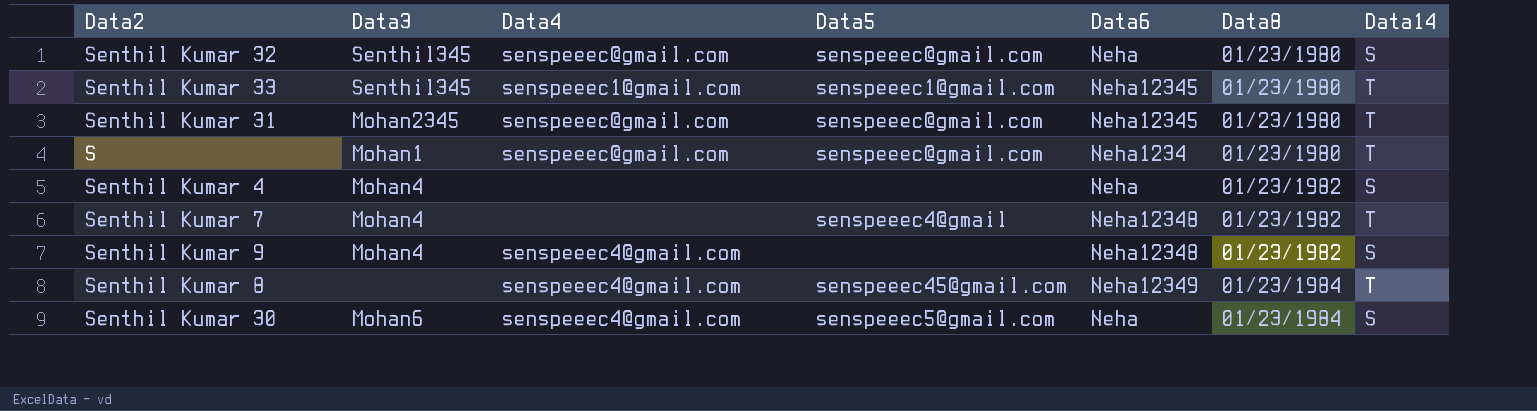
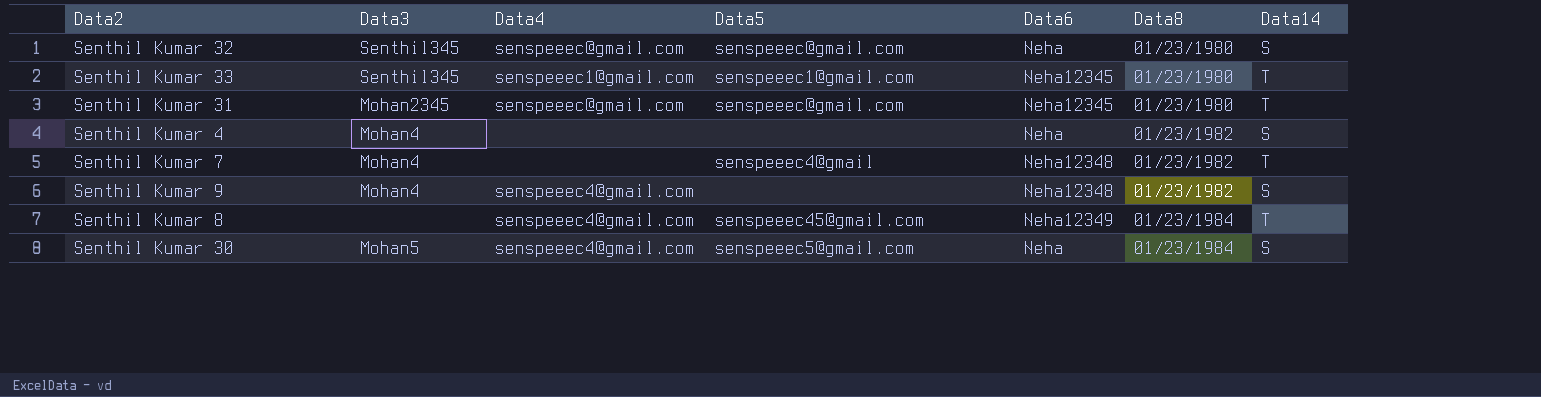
row S: Mohan1 | senspeeec@gmail.com | senspeeec@gmail.com | Neha1234 | 01/23/1980 | T -> none
Senthil Kumar 30 | Data3: Mohan6 -> Mohan5

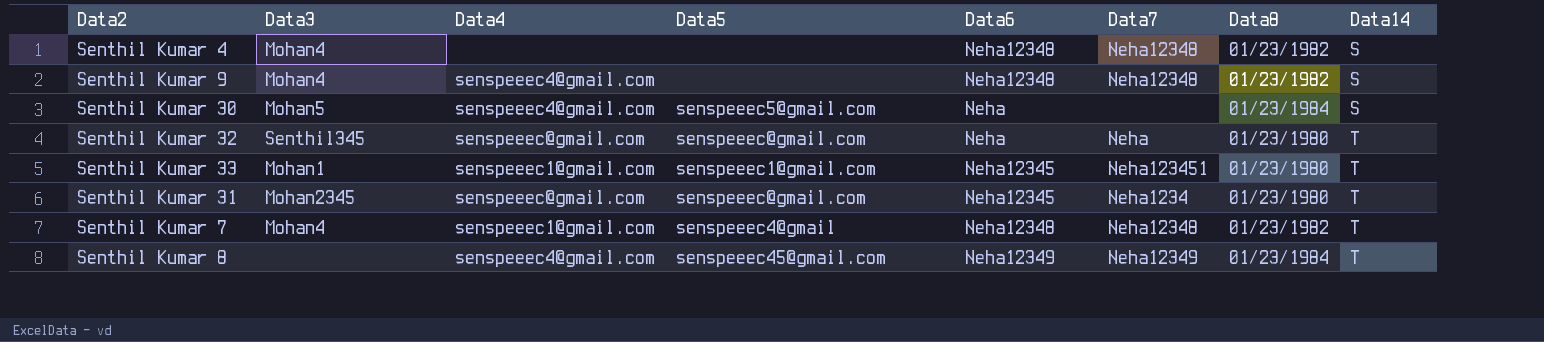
row order: Data8 ascending -> Data14 ascending
column Data7 | position: none -> 6
Senthil Kumar 4 | Data6: Neha -> Neha12348
Senthil Kumar 32 | Data14: S -> T
Senthil Kumar 33 | Data3: Senthil345 -> Mohan1
Senthil Kumar 7 | Data4: none -> senspeeec1@gmail.com

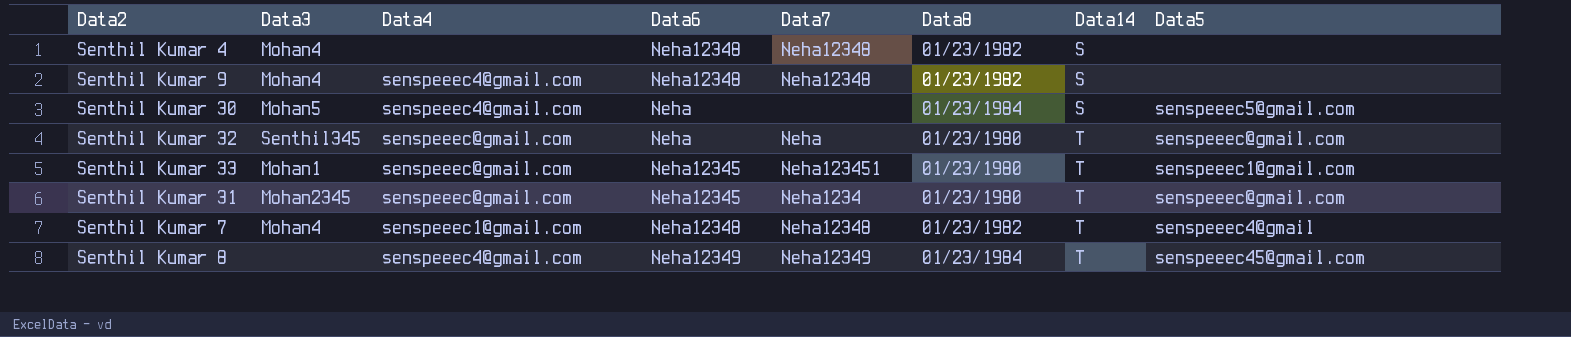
column Data5 | position: 4 -> 8
Senthil Kumar 33 | Data4: senspeeec1@gmail.com -> senspeeec@gmail.com

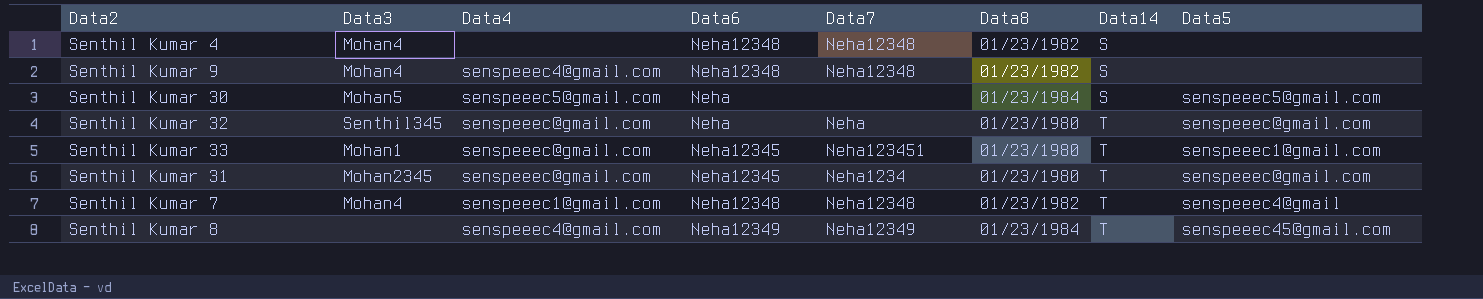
Senthil Kumar 30 | Data4: senspeeec4@gmail.com -> senspeeec5@gmail.com

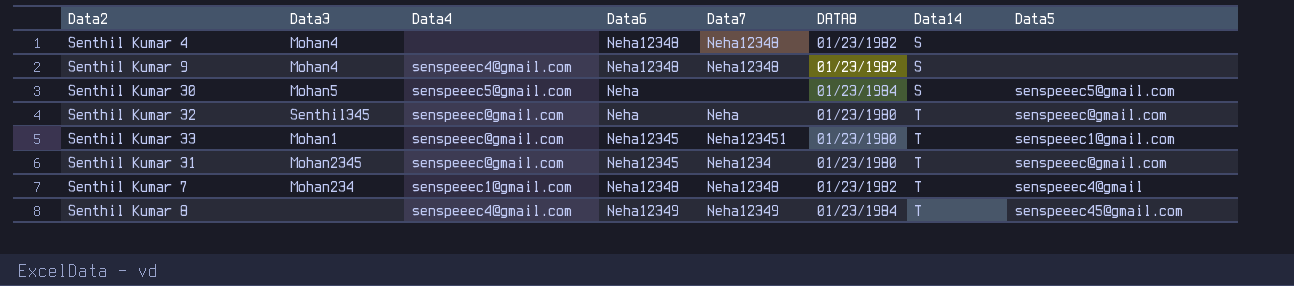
column name: Data8 -> DATA8
Senthil Kumar 7 | Data3: Mohan4 -> Mohan234

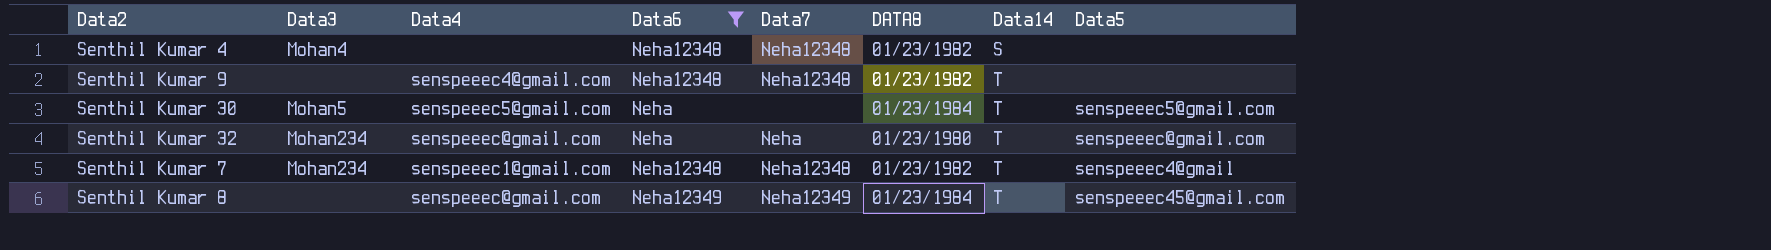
filter: none -> Data6 != Neha12345
Senthil Kumar 9 | Data3: Mohan4 -> none
Senthil Kumar 9 | Data14: S -> T
Senthil Kumar 30 | Data14: S -> T
Senthil Kumar 32 | Data3: Senthil345 -> Mohan234
Senthil Kumar 8 | Data4: senspeeec4@gmail.com -> senspeeec@gmail.com

